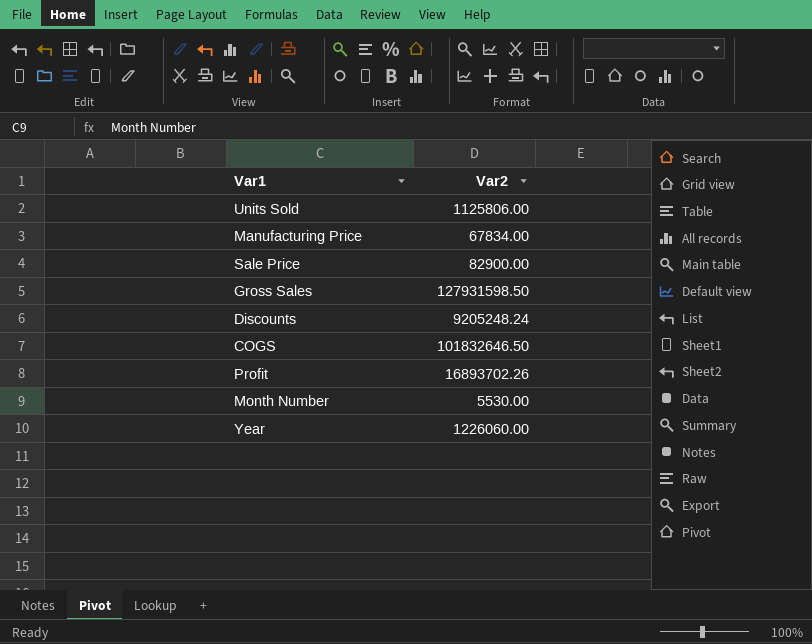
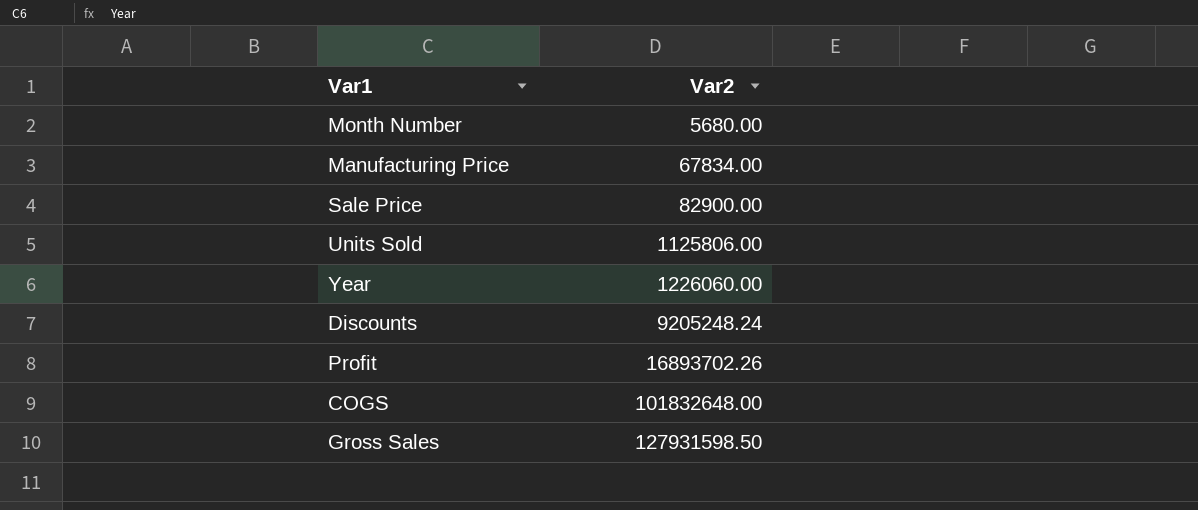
row order: none -> Var2 ascending
Month Number | Var2: 5530.00 -> 5680.00
COGS | Var2: 101832646.50 -> 101832648.00

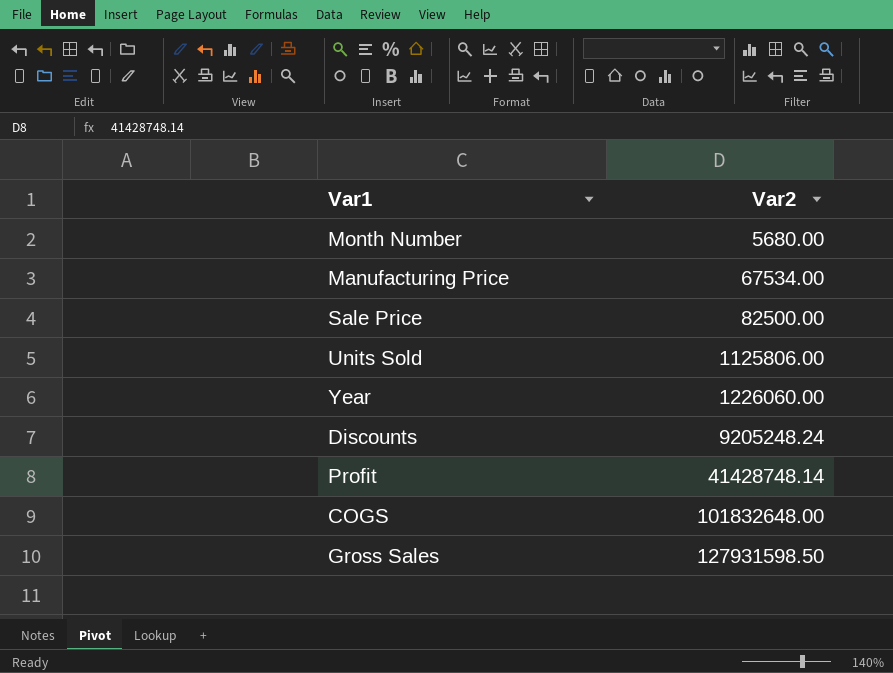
Manufacturing Price | Var2: 67834.00 -> 67534.00
Sale Price | Var2: 82900.00 -> 82500.00
Profit | Var2: 16893702.26 -> 41428748.14

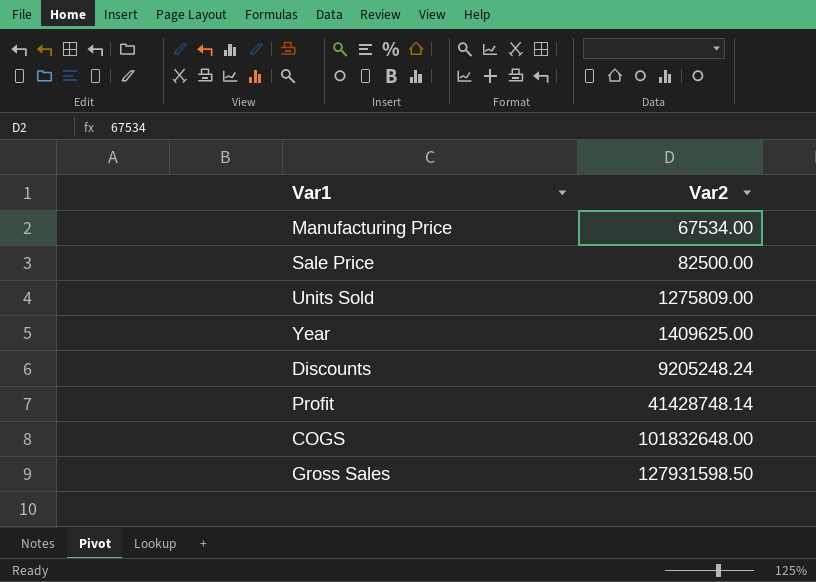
row Month Number: 5680.00 -> none
Units Sold | Var2: 1125806.00 -> 1275809.00
Year | Var2: 1226060.00 -> 1409625.00

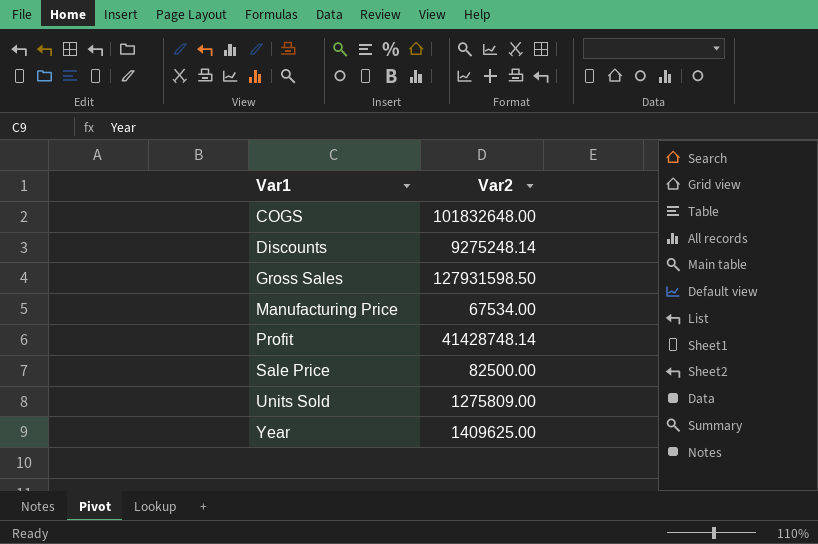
row order: Var2 ascending -> Var1 ascending
Discounts | Var2: 9205248.24 -> 9275248.14

